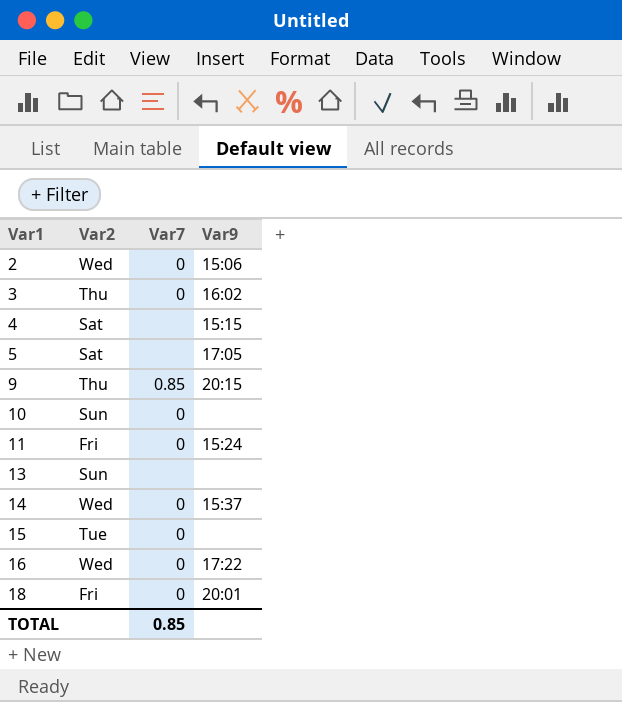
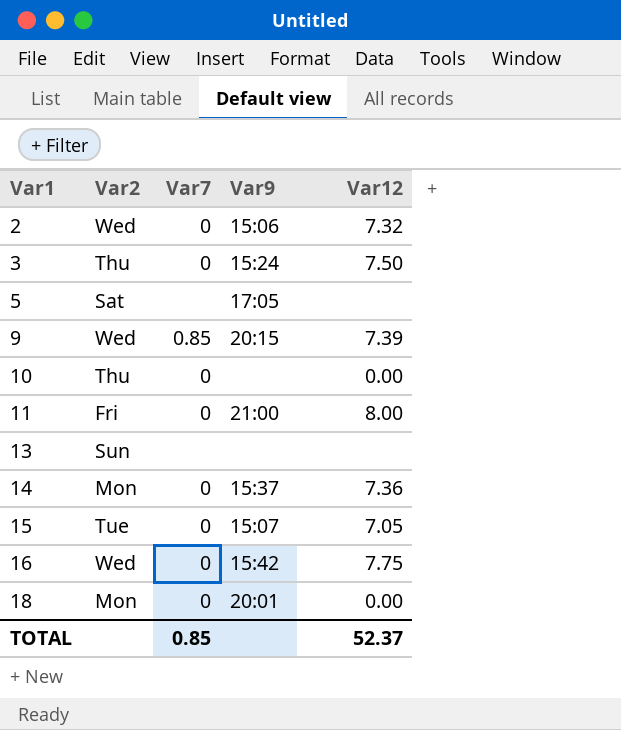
column Var12 | position: none -> 5
row 4: Sat | none | 15:15 -> none
3 | Var9: 16:02 -> 15:24
9 | Var2: Thu -> Wed
10 | Var2: Sun -> Thu
11 | Var9: 15:24 -> 21:00
14 | Var2: Wed -> Mon
15 | Var9: none -> 15:07
16 | Var9: 17:22 -> 15:42
18 | Var2: Fri -> Mon

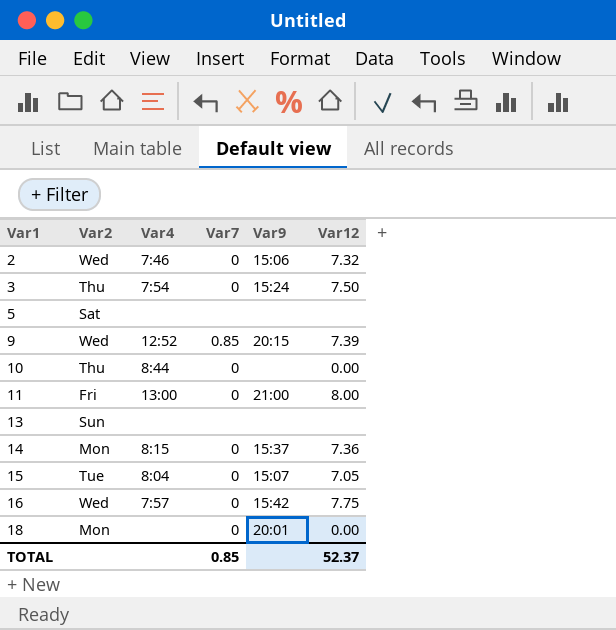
column Var4 | position: none -> 3
5 | Var9: 17:05 -> none

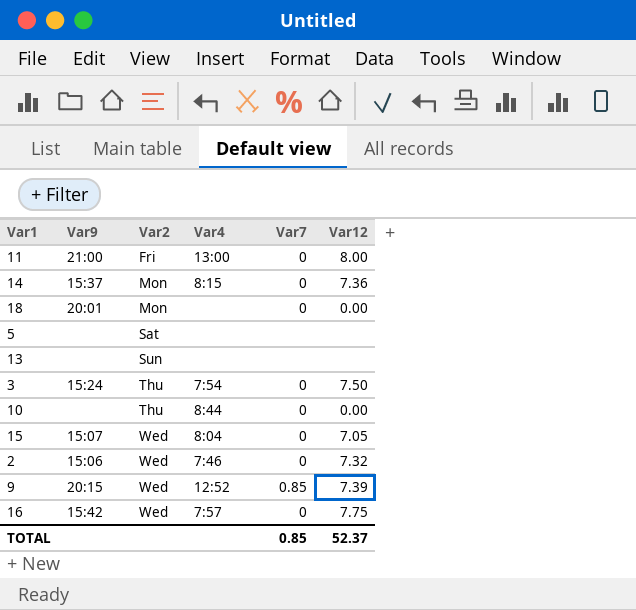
row order: Var1 ascending -> Var2 ascending
column Var9 | position: 5 -> 2
15 | Var2: Tue -> Wed

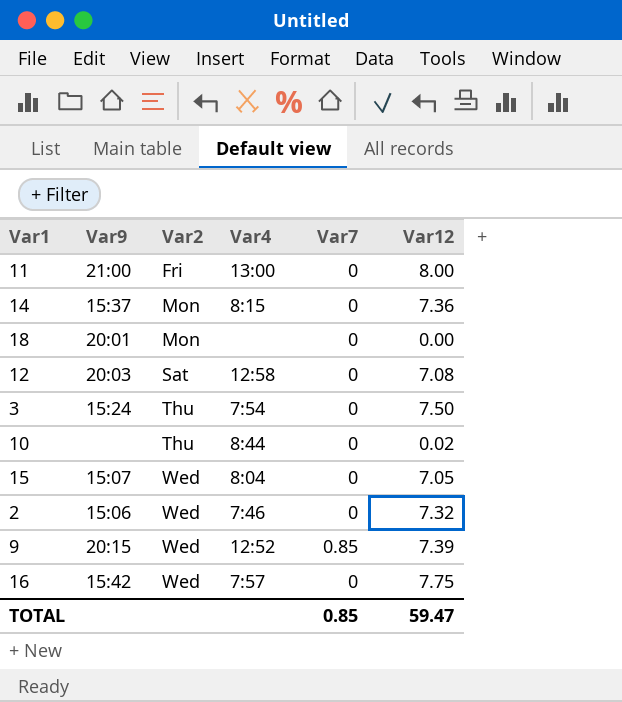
row 5: none | Sat | none | none | none -> none
row 13: none | Sun | none | none | none -> none
row 12: none -> 20:03 | Sat | 12:58 | 0 | 7.08
10 | Var12: 0.00 -> 0.02
TOTAL | Var12: 52.37 -> 59.47

